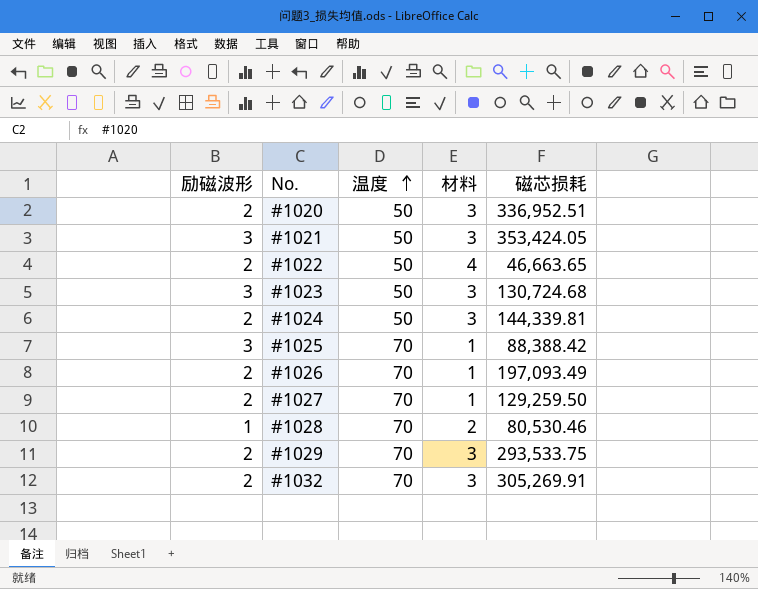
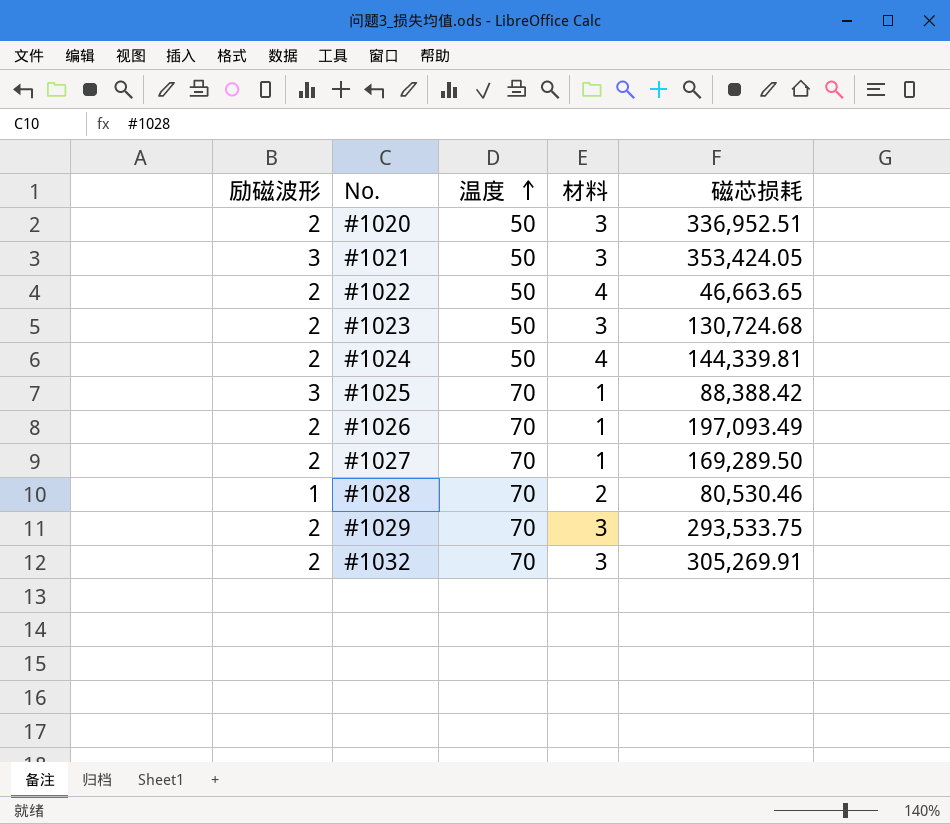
#1023 | 励磁波形: 3 -> 2
#1024 | 材料: 3 -> 4
#1027 | 磁芯损耗: 129,259.50 -> 169,289.50

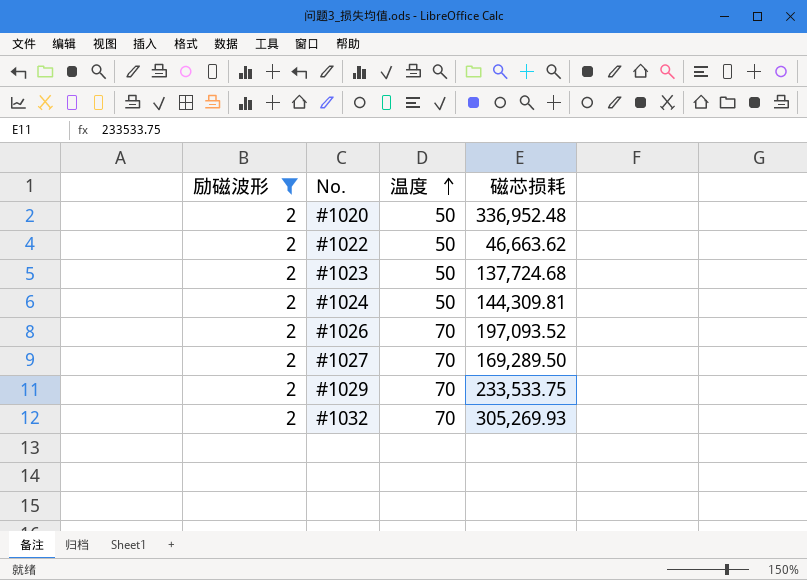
filter: none -> 励磁波形 = 2
column 材料 | position: 4 -> none
#1020 | 磁芯损耗: 336,952.51 -> 336,952.48
#1022 | 磁芯损耗: 46,663.65 -> 46,663.62
#1023 | 磁芯损耗: 130,724.68 -> 137,724.68
#1024 | 磁芯损耗: 144,339.81 -> 144,309.81
#1026 | 磁芯损耗: 197,093.49 -> 197,093.52
#1029 | 磁芯损耗: 293,533.75 -> 233,533.75
#1032 | 磁芯损耗: 305,269.91 -> 305,269.93

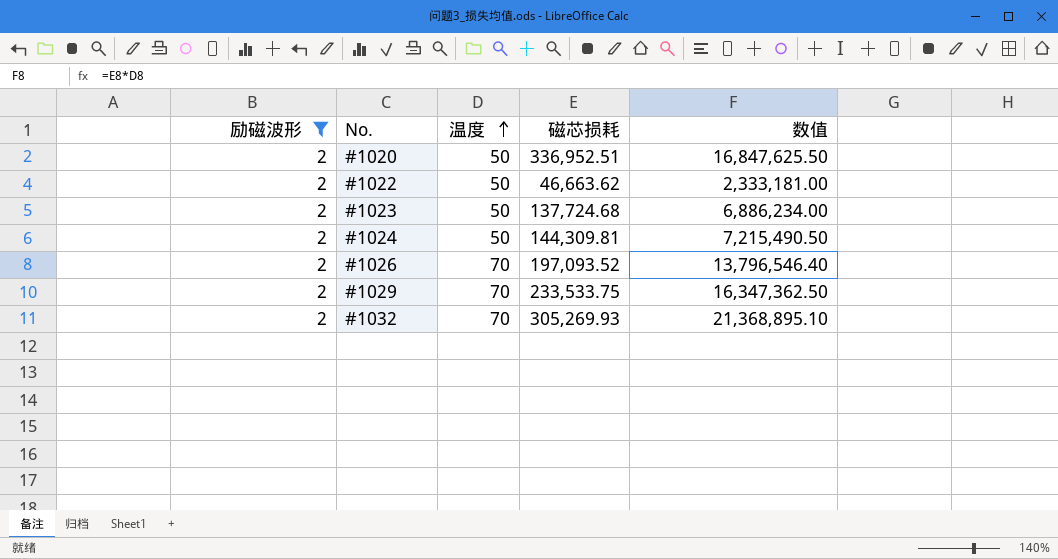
column 数值 | formula: none -> [温度] * [磁芯损耗]
row #1027: 2 | 70 | 169,289.50 -> none
#1020 | 磁芯损耗: 336,952.48 -> 336,952.51

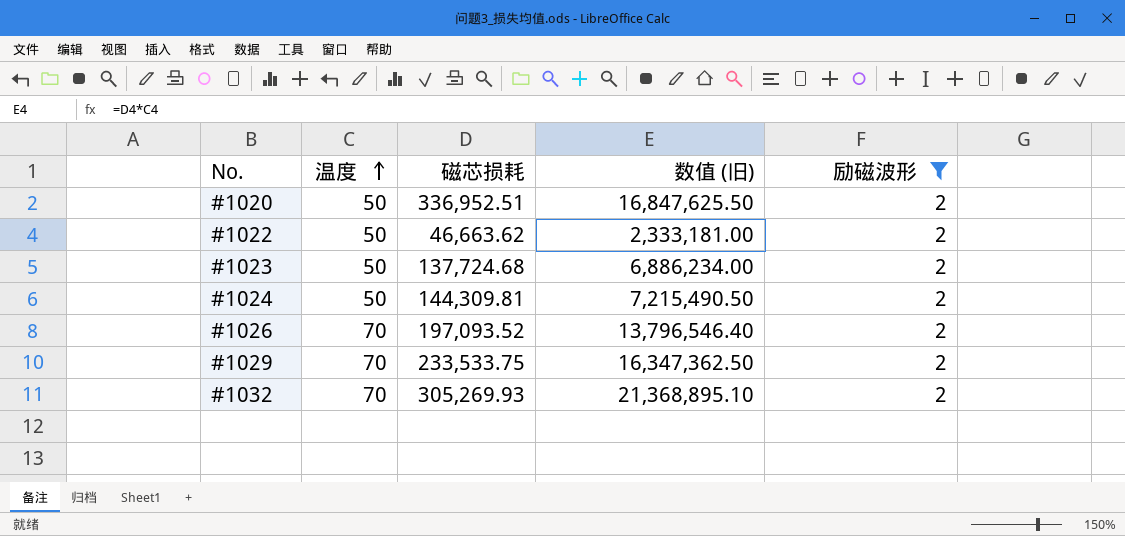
column name: 数值 -> 数值 (旧)
column 励磁波形 | position: 1 -> 5

